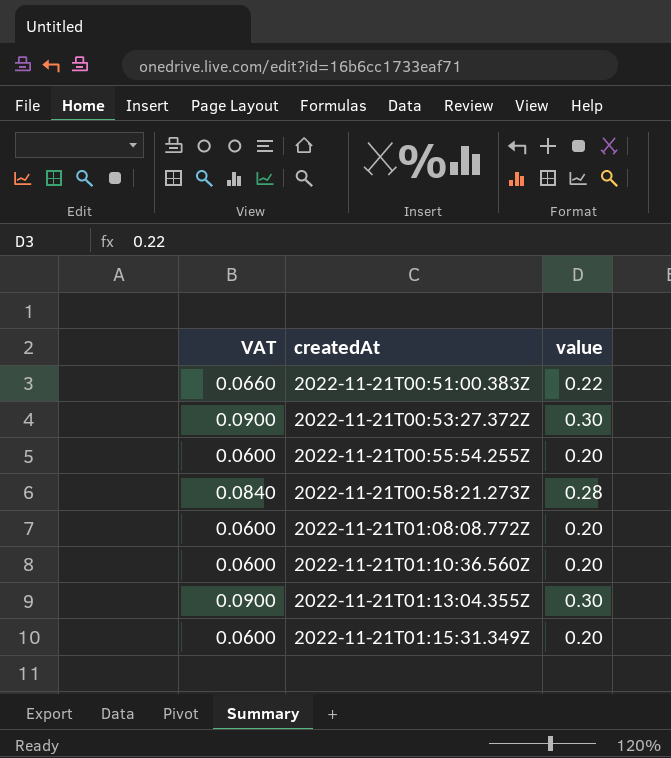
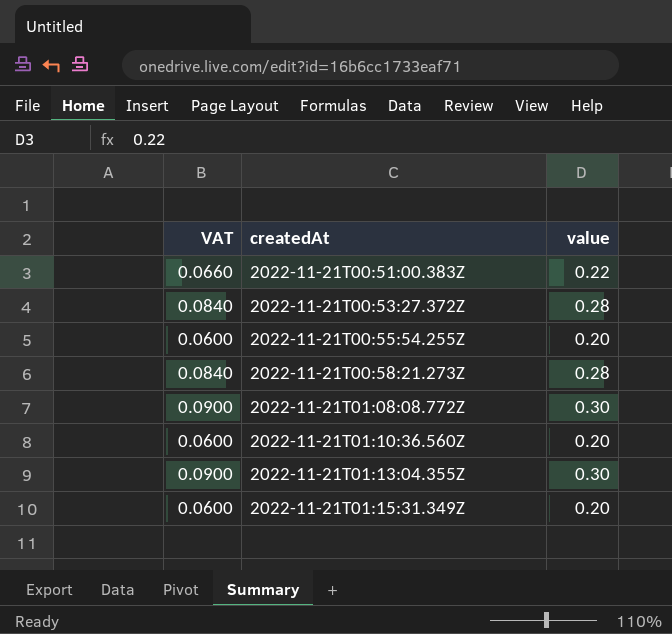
2022-11-21T00:53:27.372Z | VAT: 0.0900 -> 0.0840
2022-11-21T00:53:27.372Z | value: 0.30 -> 0.28
2022-11-21T01:08:08.772Z | VAT: 0.0600 -> 0.0900
2022-11-21T01:08:08.772Z | value: 0.20 -> 0.30

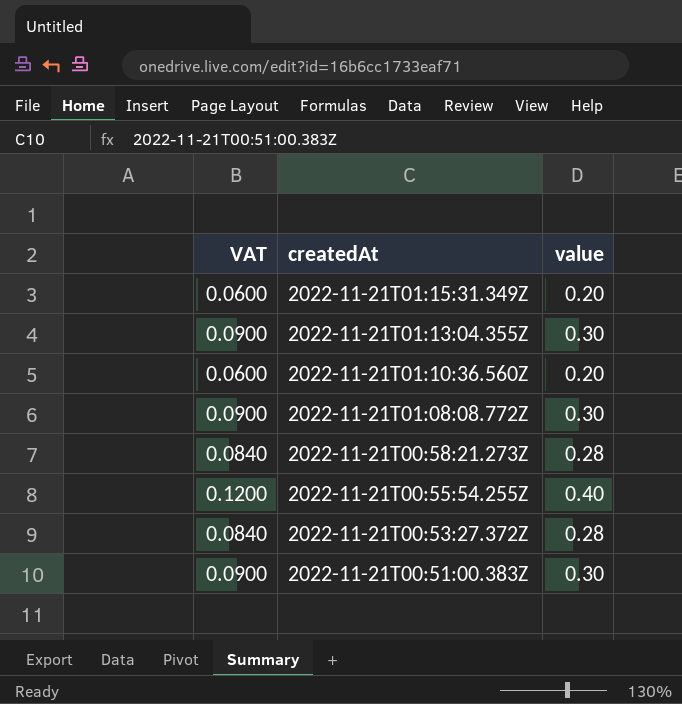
row order: createdAt ascending -> createdAt descending
2022-11-21T00:55:54.255Z | VAT: 0.0600 -> 0.1200
2022-11-21T00:55:54.255Z | value: 0.20 -> 0.40
2022-11-21T00:51:00.383Z | VAT: 0.0660 -> 0.0900
2022-11-21T00:51:00.383Z | value: 0.22 -> 0.30

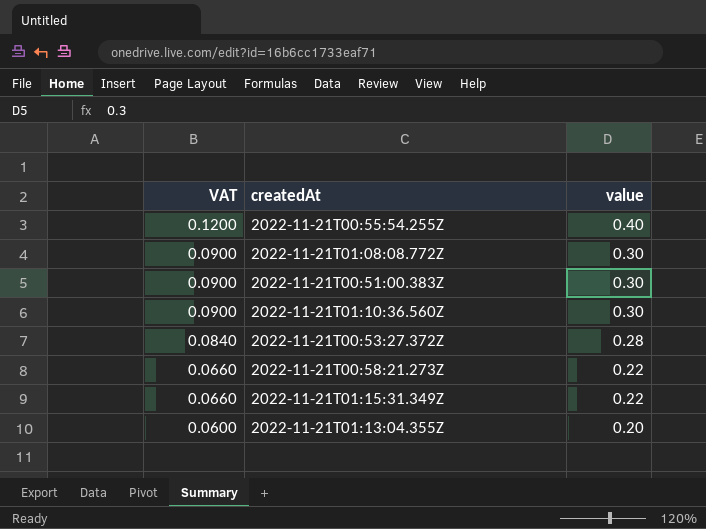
row order: createdAt descending -> VAT descending
2022-11-21T01:10:36.560Z | VAT: 0.0600 -> 0.0900
2022-11-21T01:10:36.560Z | value: 0.20 -> 0.30
2022-11-21T00:58:21.273Z | VAT: 0.0840 -> 0.0660
2022-11-21T00:58:21.273Z | value: 0.28 -> 0.22
2022-11-21T01:15:31.349Z | VAT: 0.0600 -> 0.0660
2022-11-21T01:15:31.349Z | value: 0.20 -> 0.22
2022-11-21T01:13:04.355Z | VAT: 0.0900 -> 0.0600
2022-11-21T01:13:04.355Z | value: 0.30 -> 0.20

